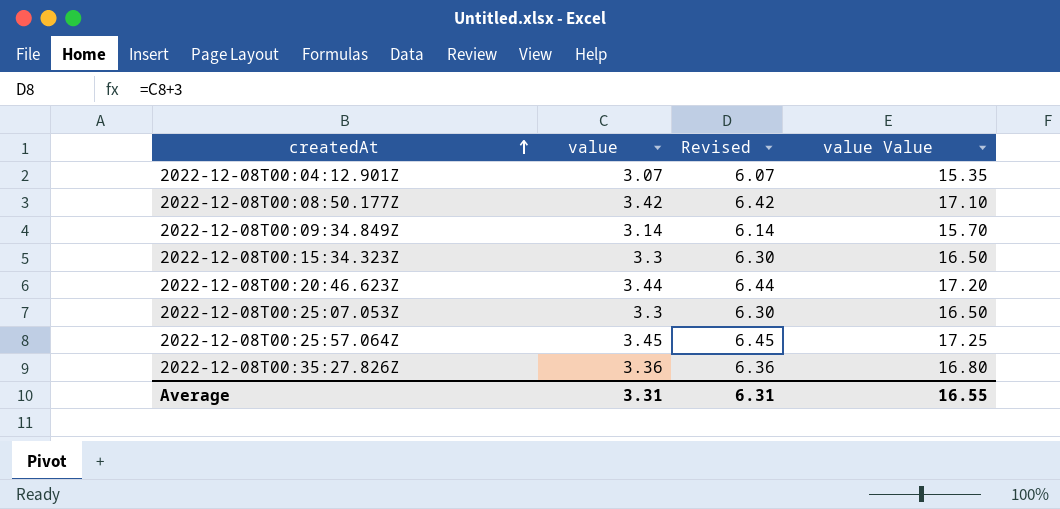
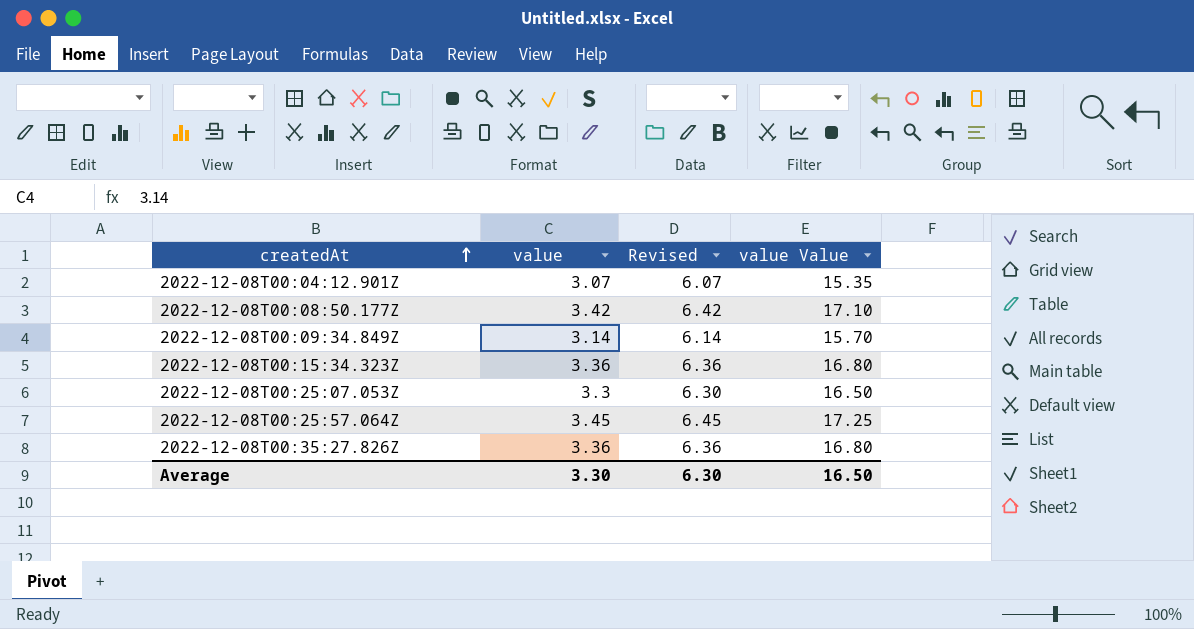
row 2022-12-08T00:20:46.623Z: 3.44 | 6.44 | 17.20 -> none
2022-12-08T00:15:34.323Z | value: 3.3 -> 3.36
2022-12-08T00:15:34.323Z | Revised: 6.30 -> 6.36
2022-12-08T00:15:34.323Z | value Value: 16.50 -> 16.80
Average | value: 3.31 -> 3.30
Average | Revised: 6.31 -> 6.30
Average | value Value: 16.55 -> 16.50

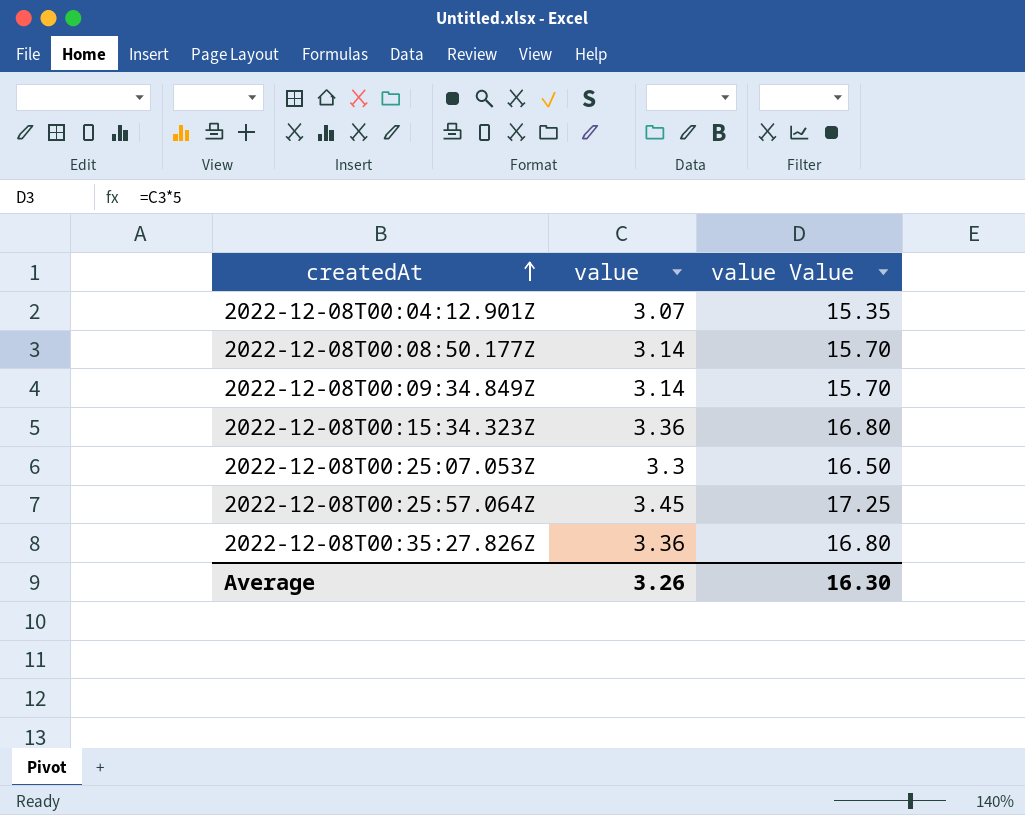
column Revised | formula: [value] + 3 -> none
2022-12-08T00:08:50.177Z | value: 3.42 -> 3.14
2022-12-08T00:08:50.177Z | value Value: 17.10 -> 15.70
Average | value: 3.30 -> 3.26
Average | value Value: 16.50 -> 16.30

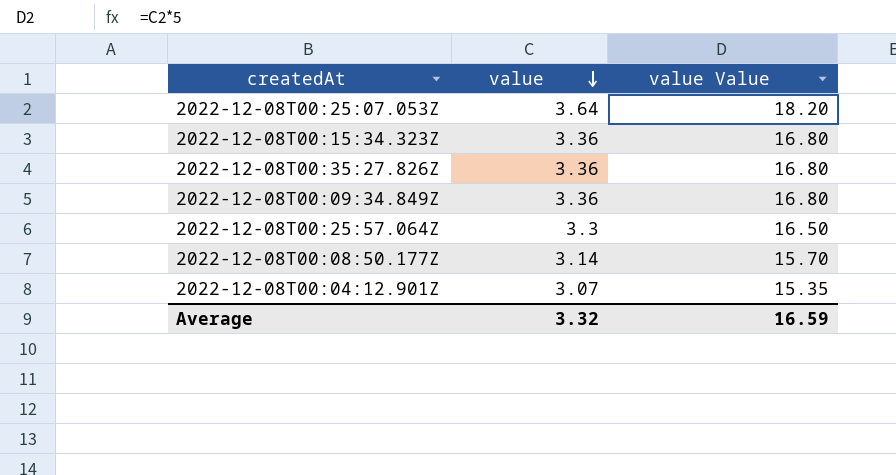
row order: createdAt ascending -> value descending
2022-12-08T00:25:07.053Z | value: 3.3 -> 3.64
2022-12-08T00:25:07.053Z | value Value: 16.50 -> 18.20
2022-12-08T00:09:34.849Z | value: 3.14 -> 3.36
2022-12-08T00:09:34.849Z | value Value: 15.70 -> 16.80
2022-12-08T00:25:57.064Z | value: 3.45 -> 3.3
2022-12-08T00:25:57.064Z | value Value: 17.25 -> 16.50
Average | value: 3.26 -> 3.32
Average | value Value: 16.30 -> 16.59

